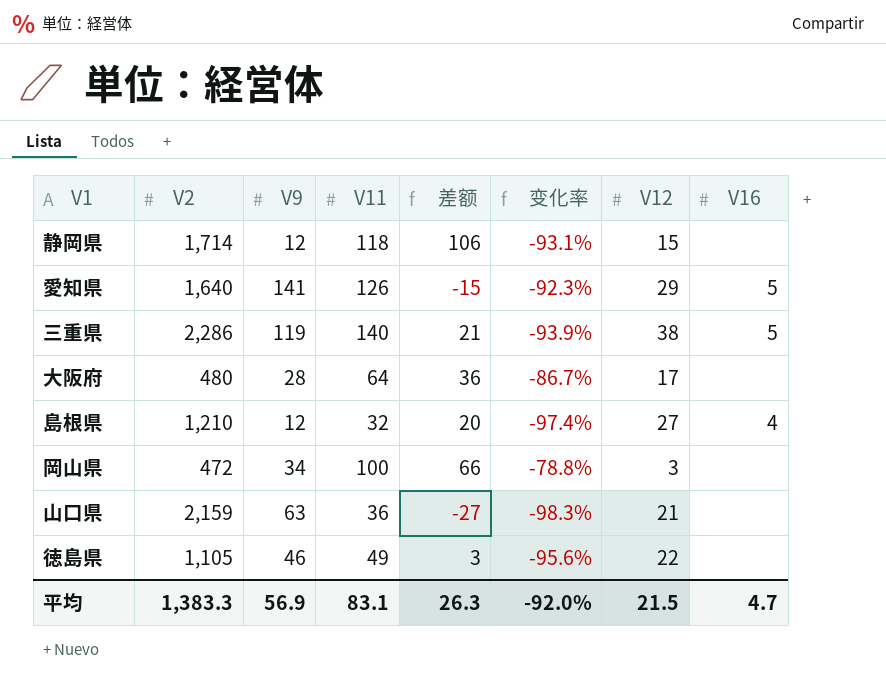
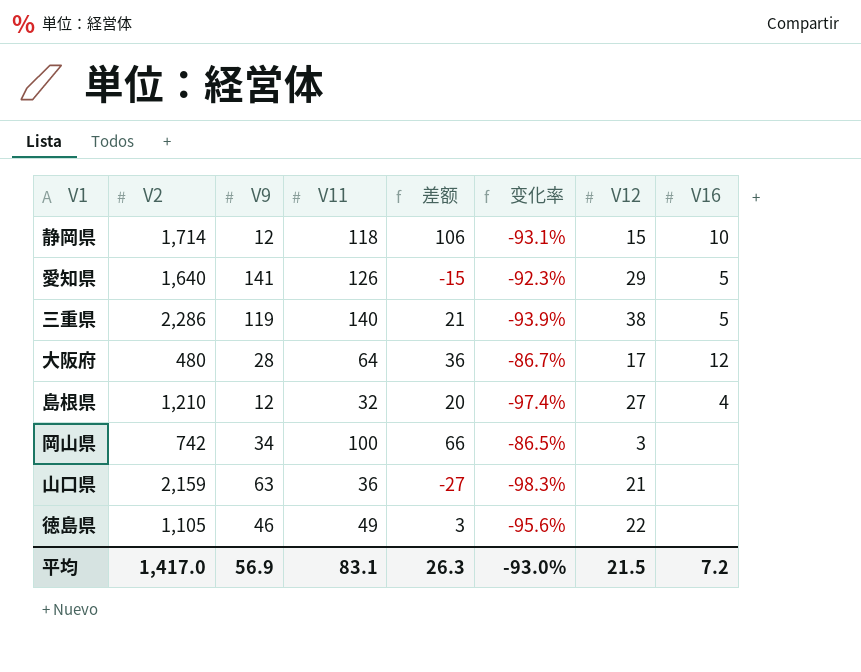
静岡県 | V16: none -> 10
大阪府 | V16: none -> 12
岡山県 | V2: 472 -> 742
岡山県 | 变化率: -78.8% -> -86.5%
平均 | V2: 1,383.3 -> 1,417.0
平均 | 变化率: -92.0% -> -93.0%
平均 | V16: 4.7 -> 7.2

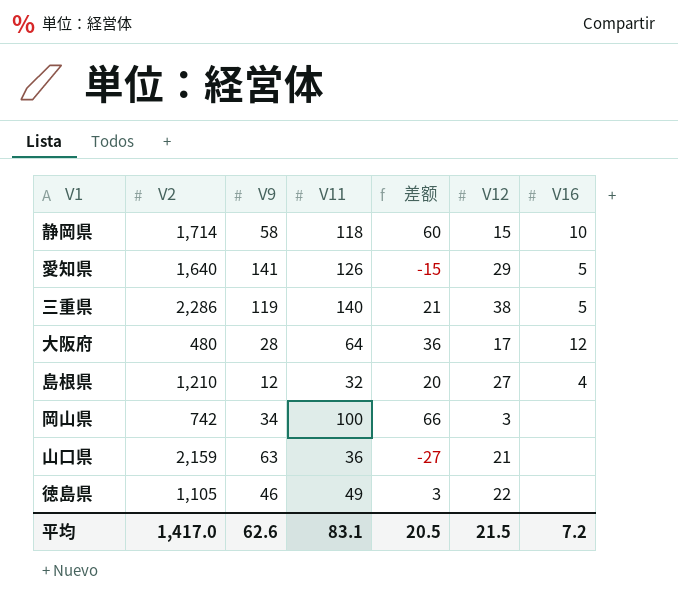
column 变化率 | formula: ([V11] - [V2]) / [V2] -> none
静岡県 | V9: 12 -> 58
静岡県 | 差额: 106 -> 60
平均 | V9: 56.9 -> 62.6
平均 | 差额: 26.3 -> 20.5

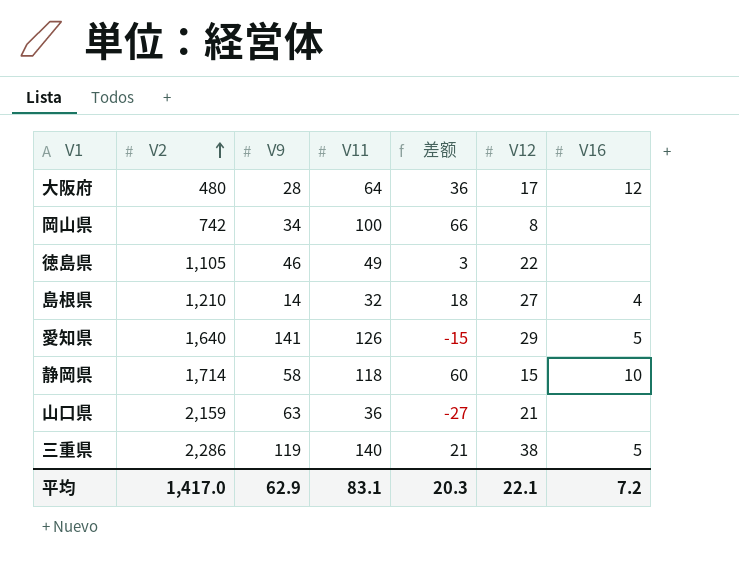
row order: none -> V2 ascending
岡山県 | V12: 3 -> 8
島根県 | V9: 12 -> 14
島根県 | 差额: 20 -> 18
平均 | V9: 62.6 -> 62.9
平均 | 差额: 20.5 -> 20.3
平均 | V12: 21.5 -> 22.1

